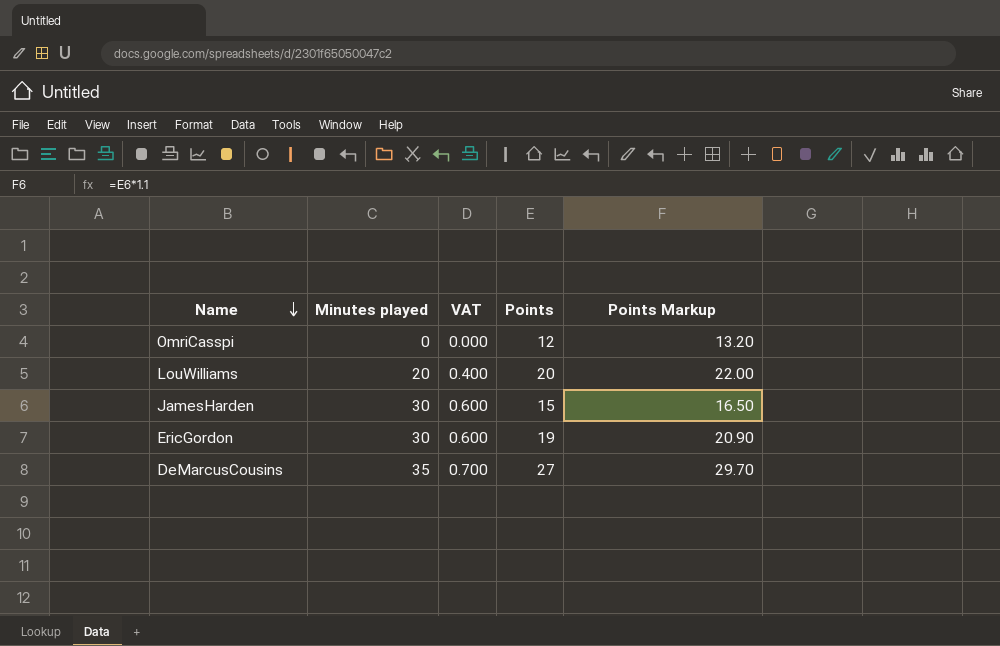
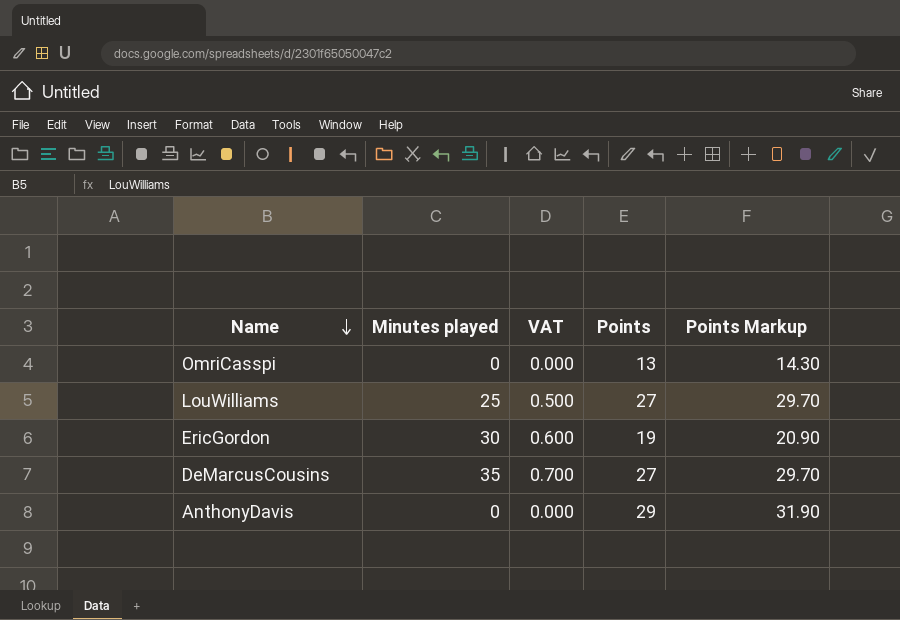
row JamesHarden: 30 | 0.600 | 15 | 16.50 -> none
OmriCasspi | Points: 12 -> 13
OmriCasspi | Points Markup: 13.20 -> 14.30
LouWilliams | Minutes played: 20 -> 25
LouWilliams | VAT: 0.400 -> 0.500
LouWilliams | Points: 20 -> 27
LouWilliams | Points Markup: 22.00 -> 29.70
row AnthonyDavis: none -> 0 | 0.000 | 29 | 31.90

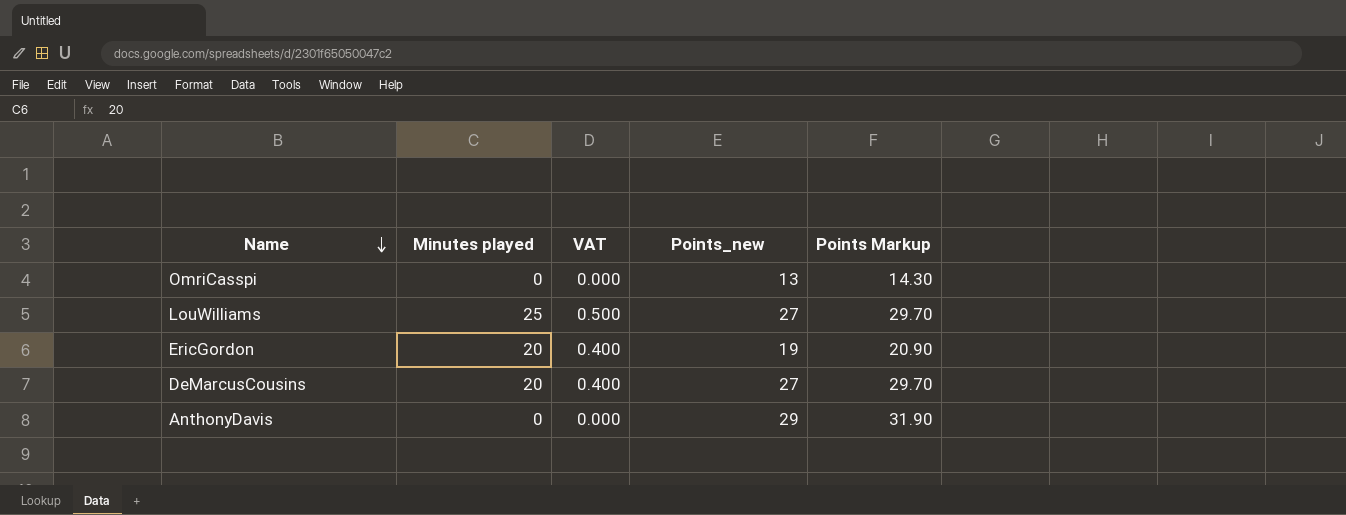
column name: Points -> Points_new
EricGordon | Minutes played: 30 -> 20
EricGordon | VAT: 0.600 -> 0.400
DeMarcusCousins | Minutes played: 35 -> 20
DeMarcusCousins | VAT: 0.700 -> 0.400

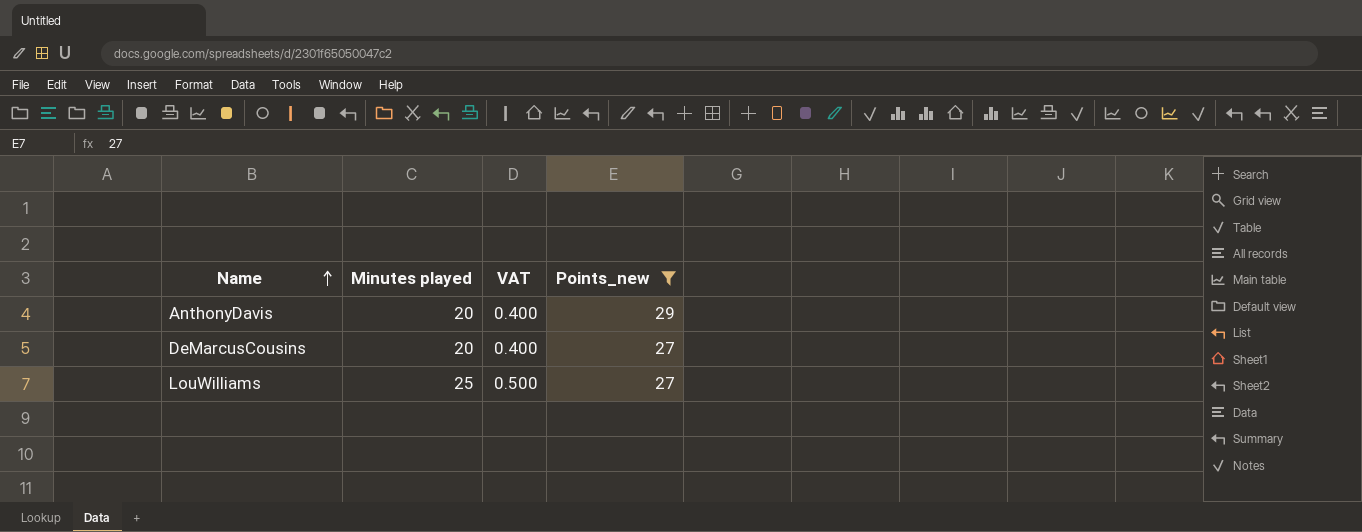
filter: none -> Points_new >= 27
row order: Name descending -> Name ascending
column Points Markup | formula: [Points_new] * 1.1 -> none
AnthonyDavis | Minutes played: 0 -> 20
AnthonyDavis | VAT: 0.000 -> 0.400

